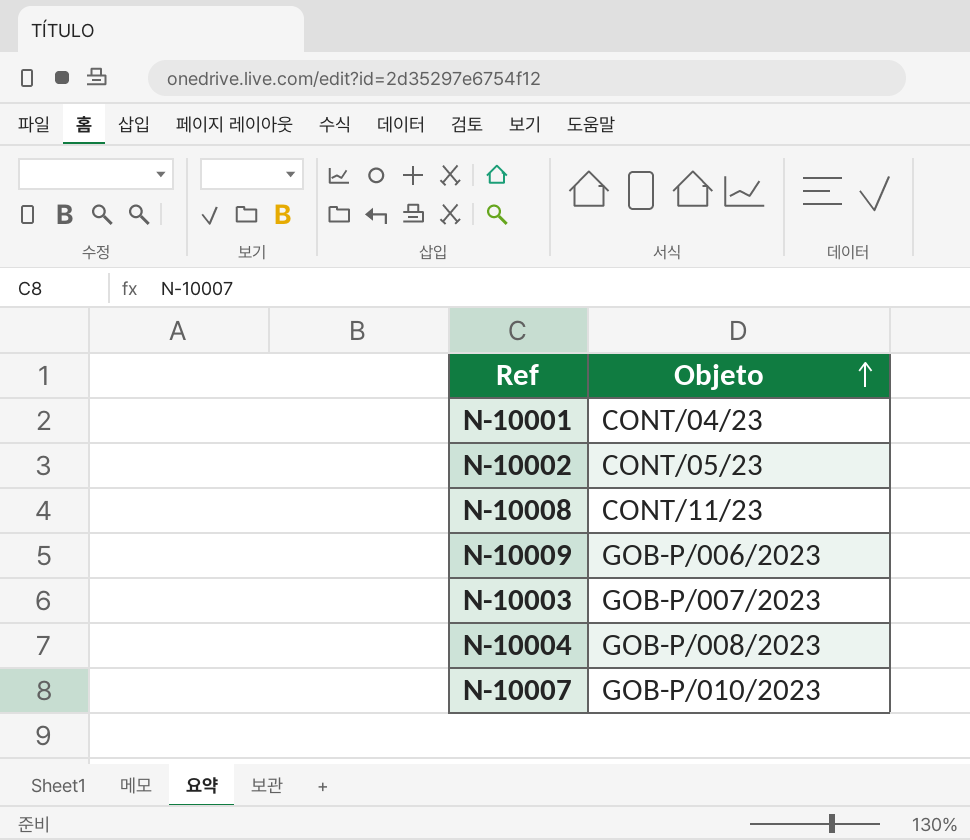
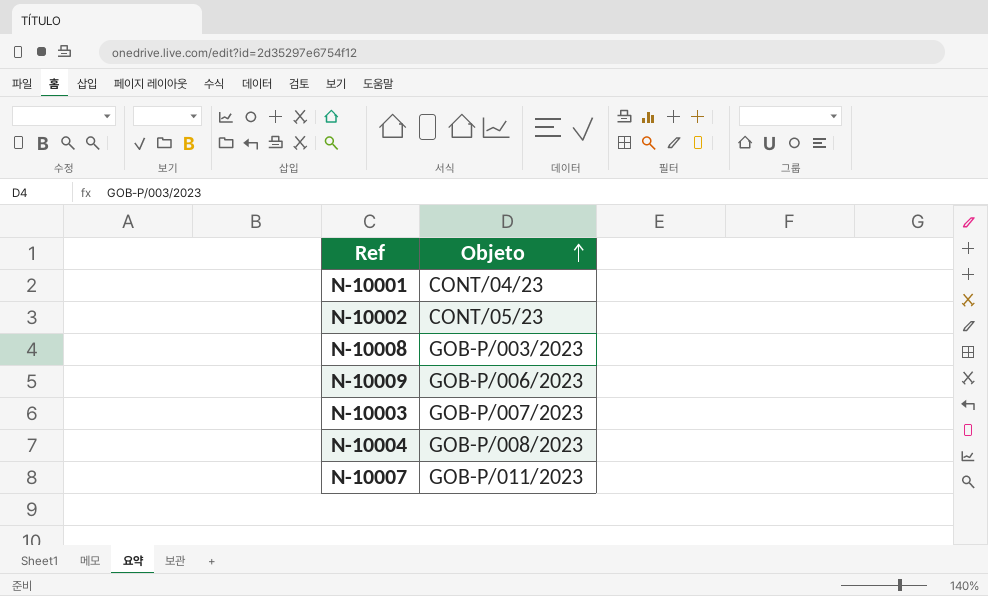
N-10008 | Objeto: CONT/11/23 -> GOB-P/003/2023
N-10007 | Objeto: GOB-P/010/2023 -> GOB-P/011/2023

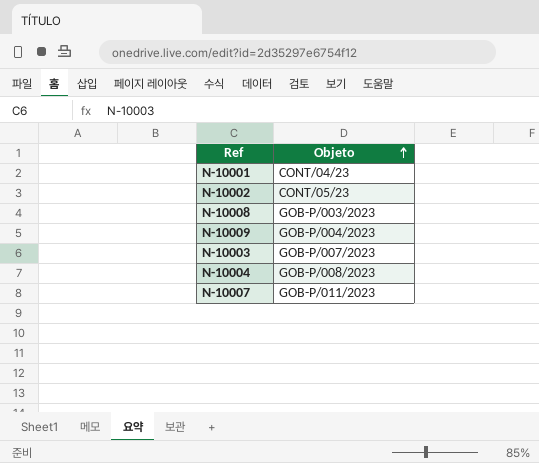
N-10009 | Objeto: GOB-P/006/2023 -> GOB-P/004/2023

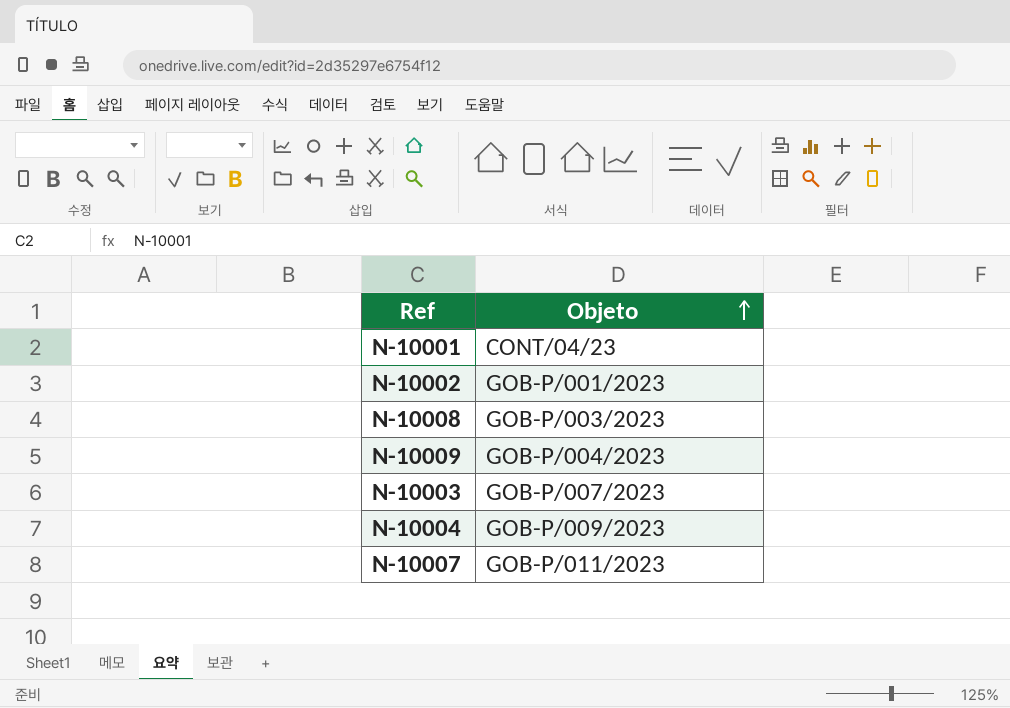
N-10002 | Objeto: CONT/05/23 -> GOB-P/001/2023
N-10004 | Objeto: GOB-P/008/2023 -> GOB-P/009/2023

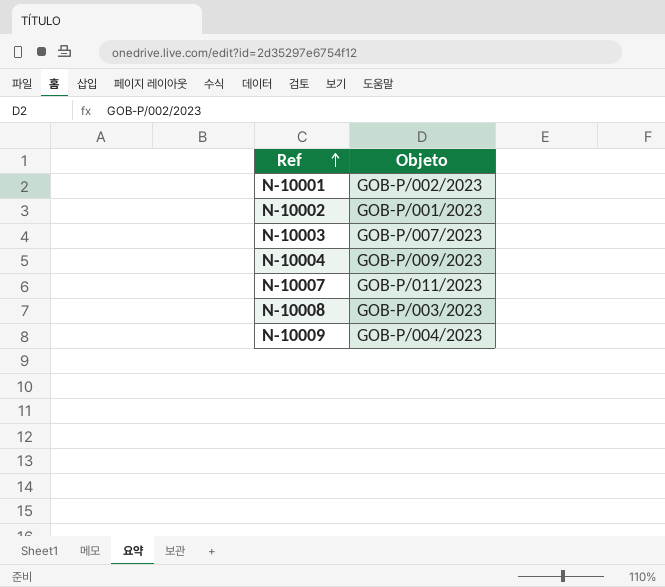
row order: Objeto ascending -> Ref ascending
N-10001 | Objeto: CONT/04/23 -> GOB-P/002/2023

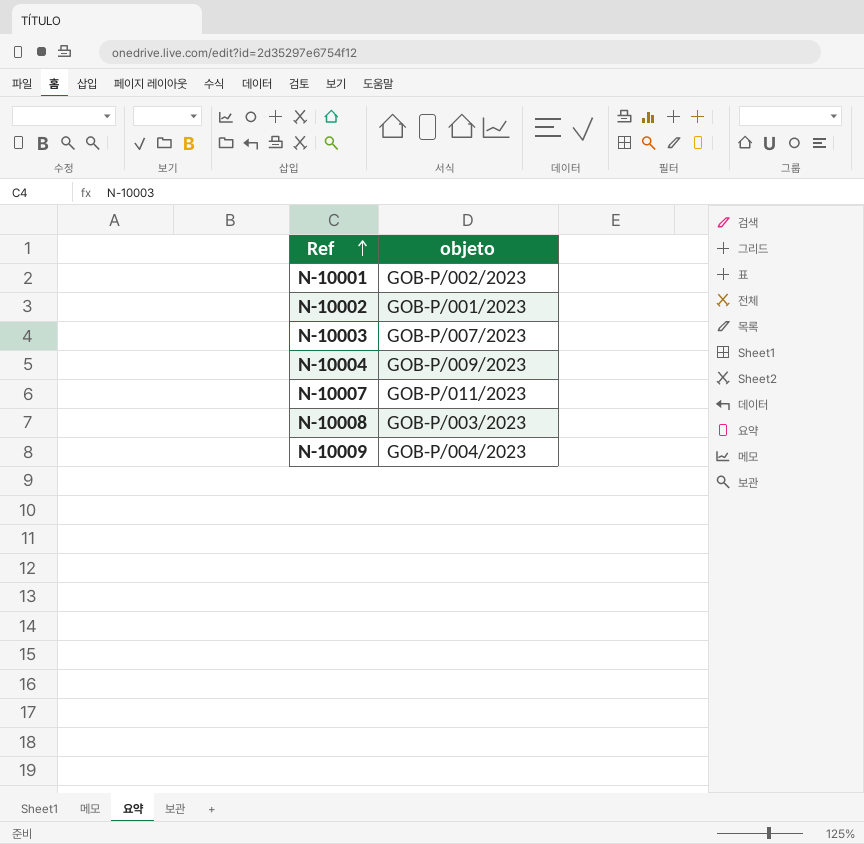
column name: Objeto -> objeto

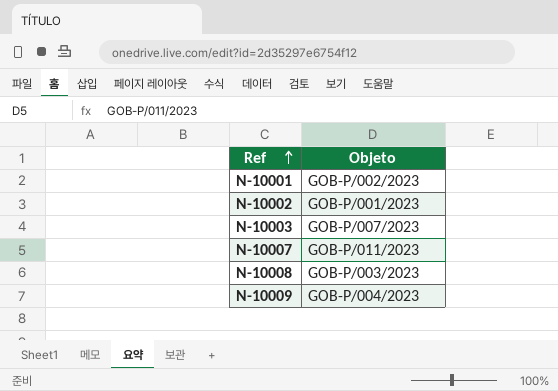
column name: objeto -> Objeto
row N-10004: GOB-P/009/2023 -> none

